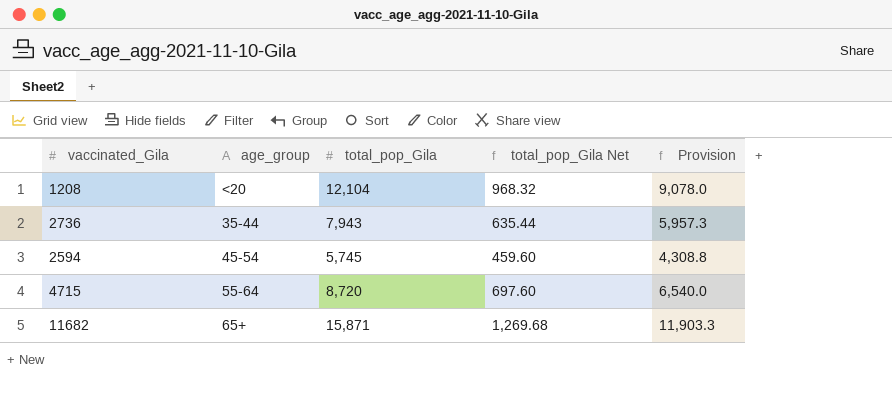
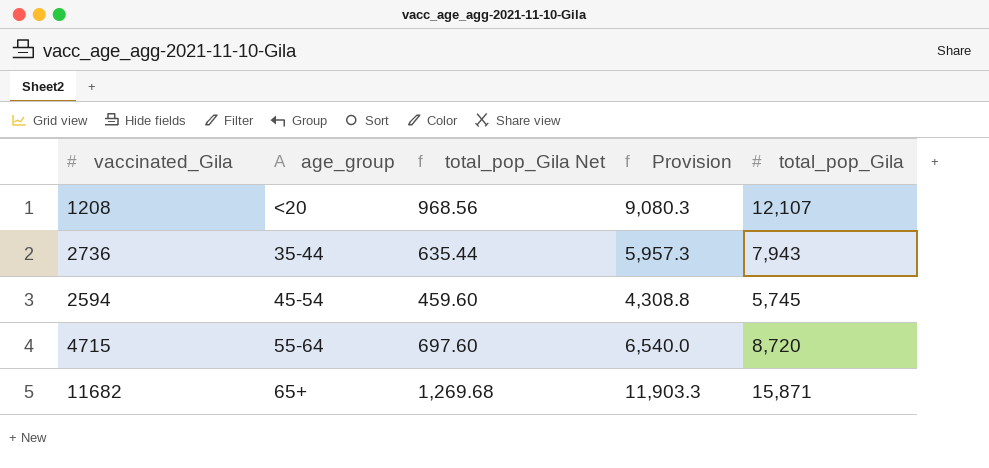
column total_pop_Gila | position: 3 -> 5
1208 | total_pop_Gila Net: 968.32 -> 968.56
1208 | Provision: 9,078.0 -> 9,080.3
1208 | total_pop_Gila: 12,104 -> 12,107

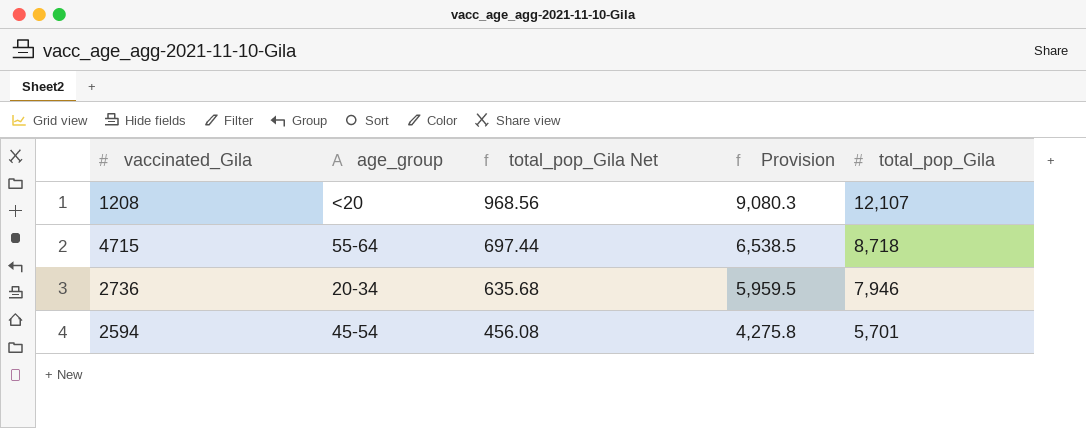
row order: none -> total_pop_Gila Net descending
row 11682: 65+ | 1,269.68 | 11,903.3 | 15,871 -> none
4715 | total_pop_Gila Net: 697.60 -> 697.44
4715 | Provision: 6,540.0 -> 6,538.5
4715 | total_pop_Gila: 8,720 -> 8,718
2736 | age_group: 35-44 -> 20-34
2736 | total_pop_Gila Net: 635.44 -> 635.68
2736 | Provision: 5,957.3 -> 5,959.5
2736 | total_pop_Gila: 7,943 -> 7,946
2594 | total_pop_Gila Net: 459.60 -> 456.08
2594 | Provision: 4,308.8 -> 4,275.8
2594 | total_pop_Gila: 5,745 -> 5,701

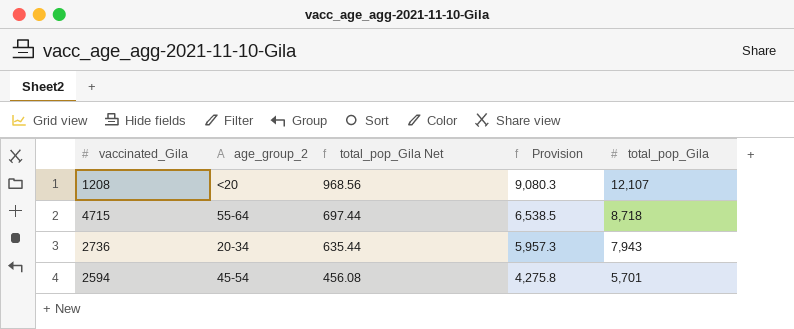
column name: age_group -> age_group_2
2736 | total_pop_Gila Net: 635.68 -> 635.44
2736 | Provision: 5,959.5 -> 5,957.3
2736 | total_pop_Gila: 7,946 -> 7,943

